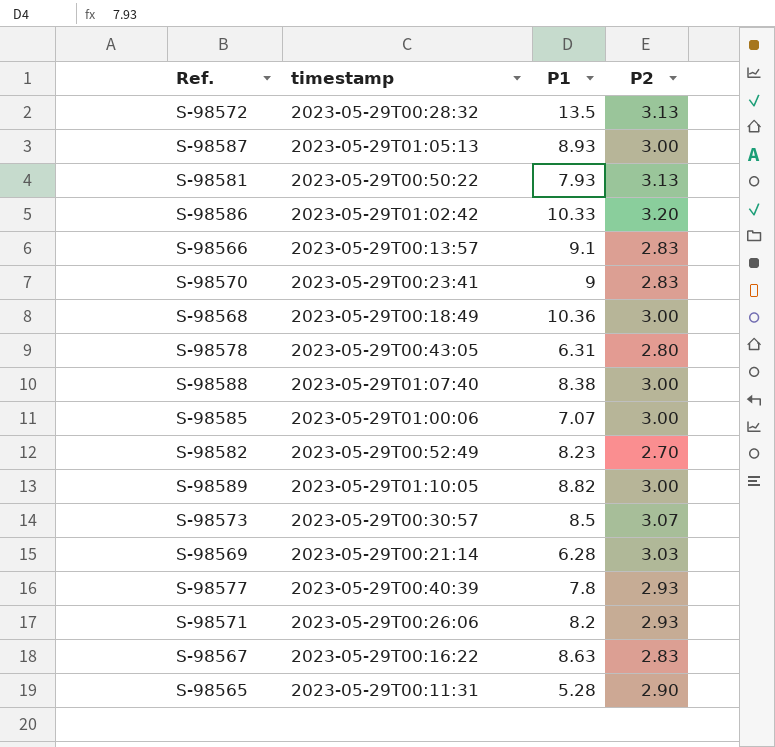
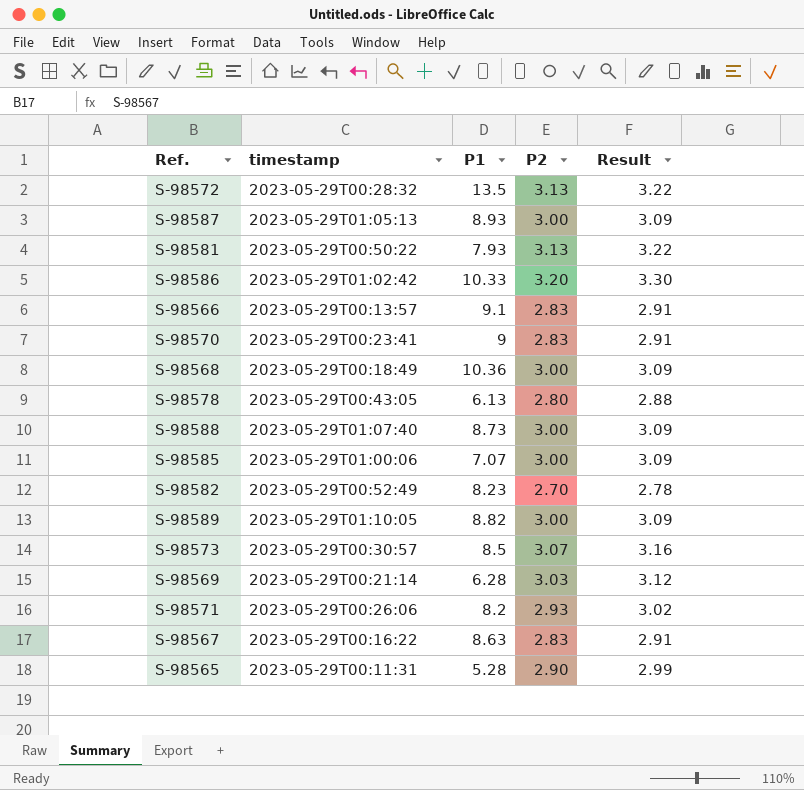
column Result | formula: none -> [P2] * 1.03
row S-98577: 2023-05-29T00:40:39 | 7.8 | 2.93 -> none
S-98578 | P1: 6.31 -> 6.13
S-98588 | P1: 8.38 -> 8.73

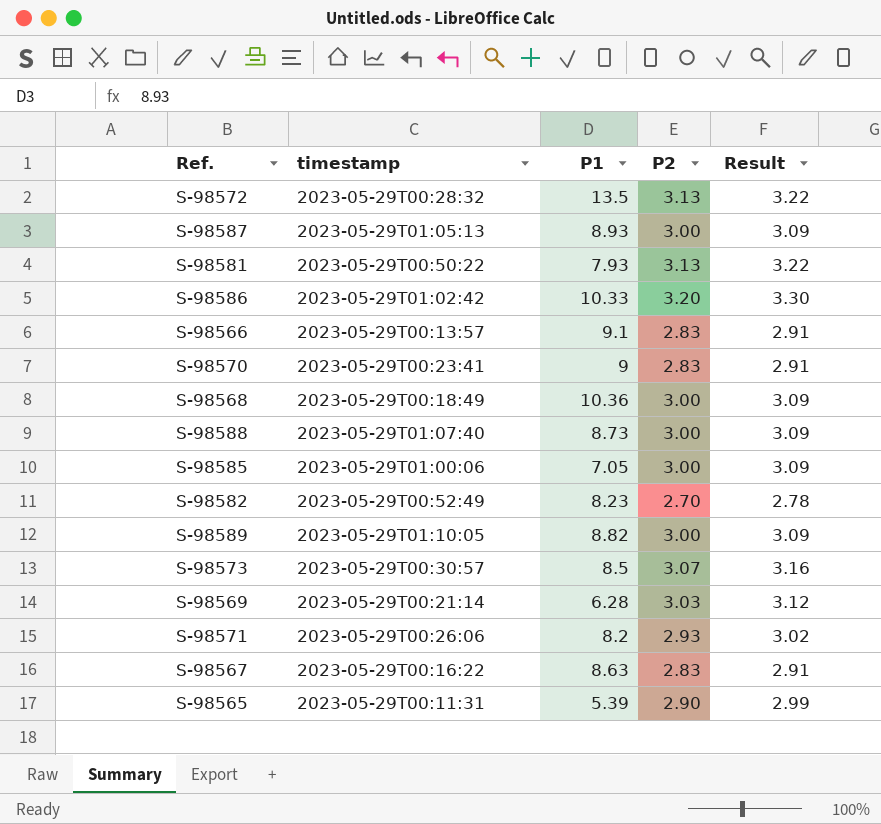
row S-98578: 2023-05-29T00:43:05 | 6.13 | 2.80 | 2.88 -> none
S-98585 | P1: 7.07 -> 7.05
S-98565 | P1: 5.28 -> 5.39

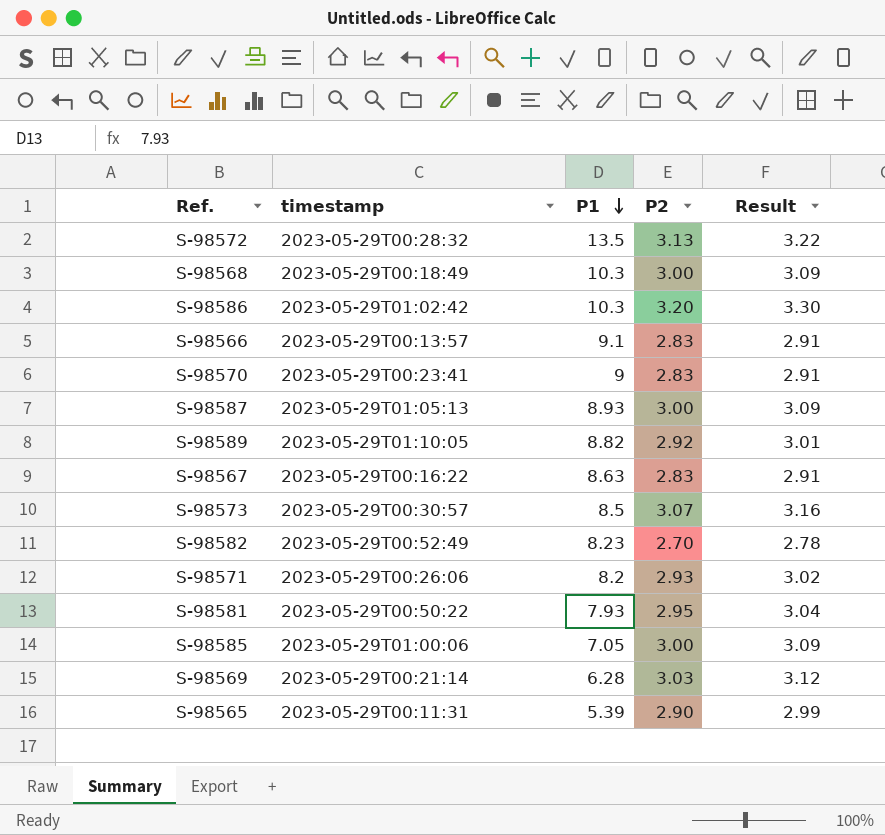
row order: none -> P1 descending
row S-98588: 2023-05-29T01:07:40 | 8.73 | 3.00 | 3.09 -> none
S-98568 | P1: 10.36 -> 10.3
S-98586 | P1: 10.33 -> 10.3
S-98589 | P2: 3.00 -> 2.92
S-98589 | Result: 3.09 -> 3.01
S-98581 | P2: 3.13 -> 2.95
S-98581 | Result: 3.22 -> 3.04

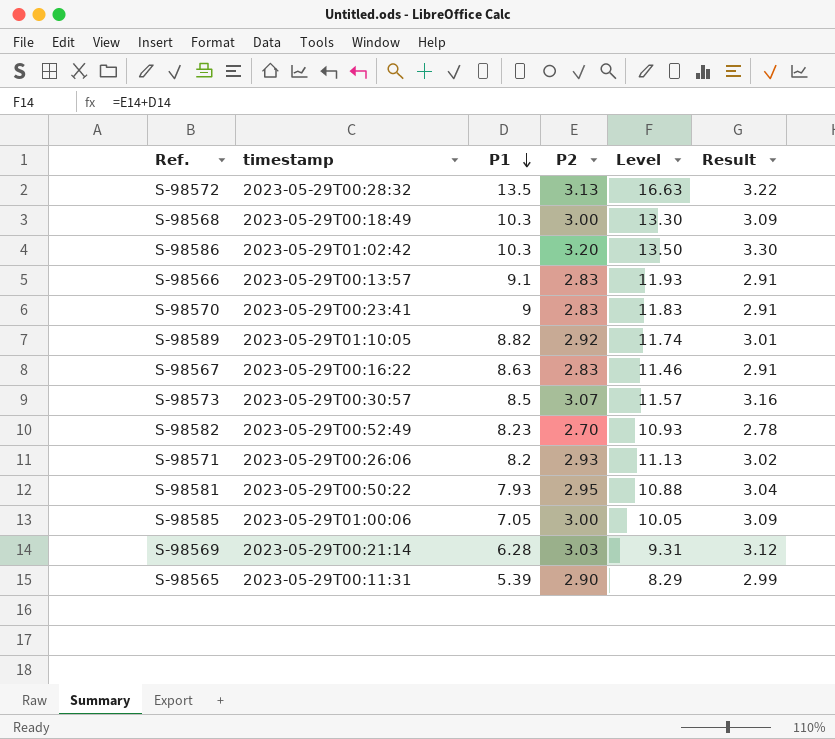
column Level | formula: none -> [P1] + [P2]
row S-98587: 2023-05-29T01:05:13 | 8.93 | 3.00 | 3.09 -> none

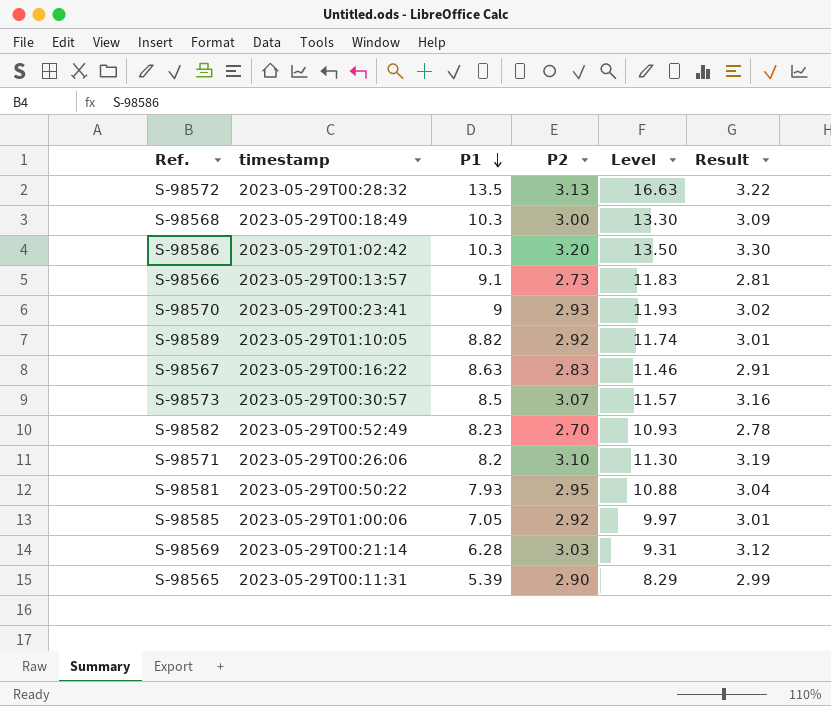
S-98566 | P2: 2.83 -> 2.73
S-98566 | Level: 11.93 -> 11.83
S-98566 | Result: 2.91 -> 2.81
S-98570 | P2: 2.83 -> 2.93
S-98570 | Level: 11.83 -> 11.93
S-98570 | Result: 2.91 -> 3.02
S-98571 | P2: 2.93 -> 3.10
S-98571 | Level: 11.13 -> 11.30
S-98571 | Result: 3.02 -> 3.19
S-98585 | P2: 3.00 -> 2.92
S-98585 | Level: 10.05 -> 9.97
S-98585 | Result: 3.09 -> 3.01

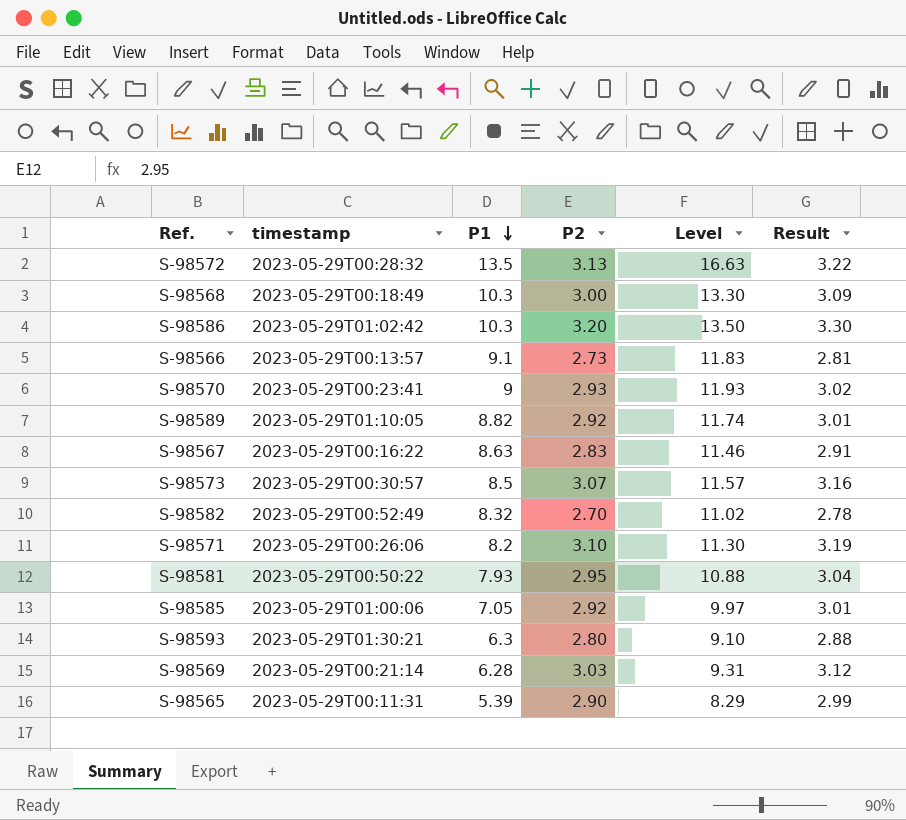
S-98582 | P1: 8.23 -> 8.32
S-98582 | Level: 10.93 -> 11.02
row S-98593: none -> 2023-05-29T01:30:21 | 6.3 | 2.80 | 9.10 | 2.88

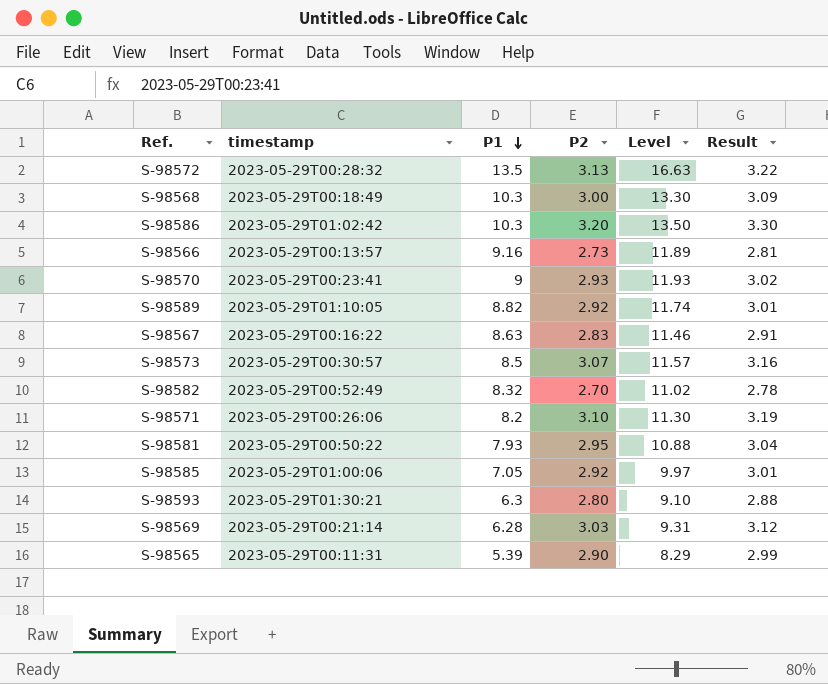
S-98566 | P1: 9.1 -> 9.16
S-98566 | Level: 11.83 -> 11.89

